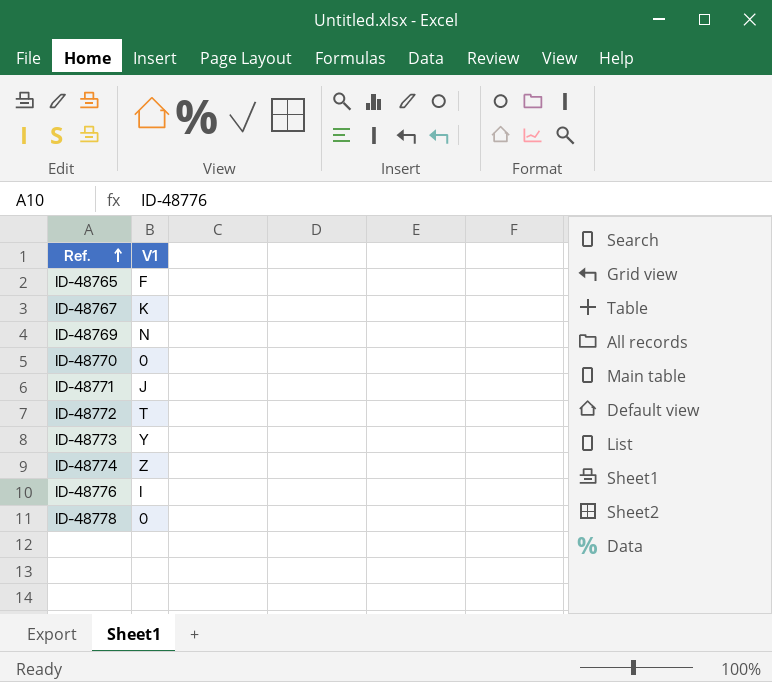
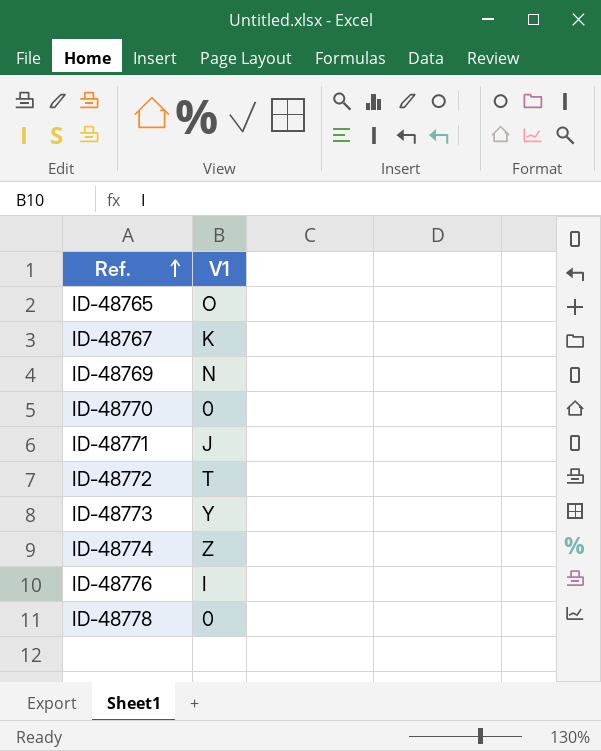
ID-48765 | V1: F -> O

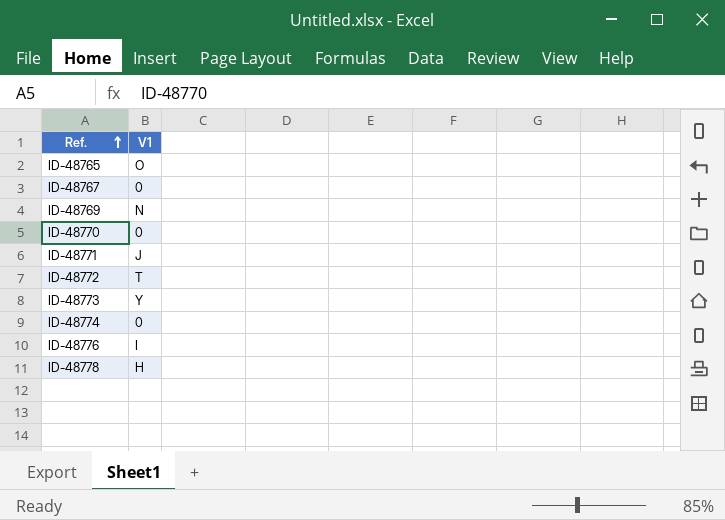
ID-48767 | V1: K -> 0
ID-48774 | V1: Z -> 0
ID-48778 | V1: 0 -> H

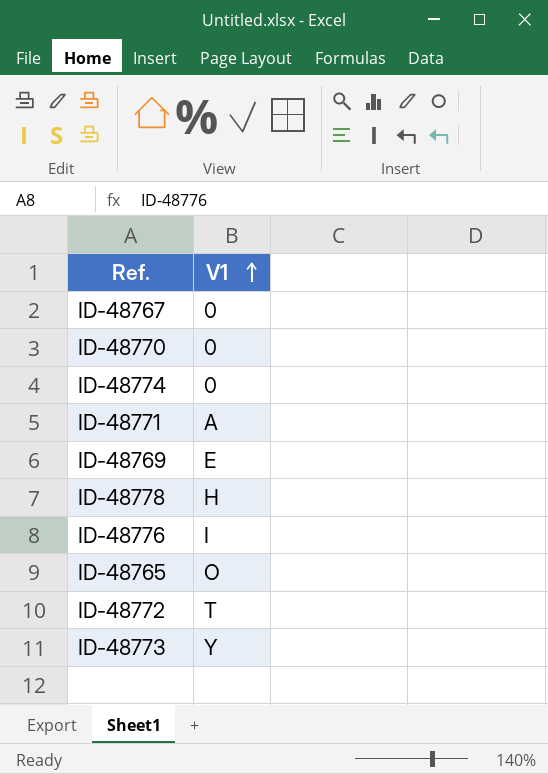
row order: Ref. ascending -> V1 ascending
ID-48771 | V1: J -> A
ID-48769 | V1: N -> E

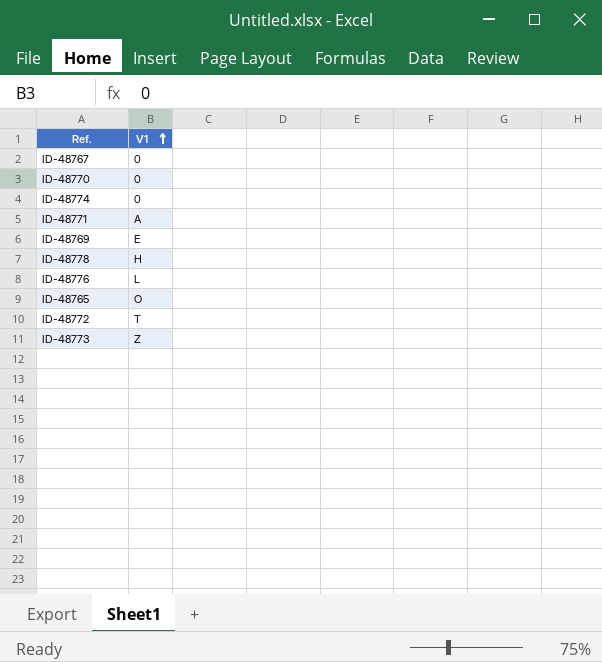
ID-48776 | V1: I -> L
ID-48773 | V1: Y -> Z

